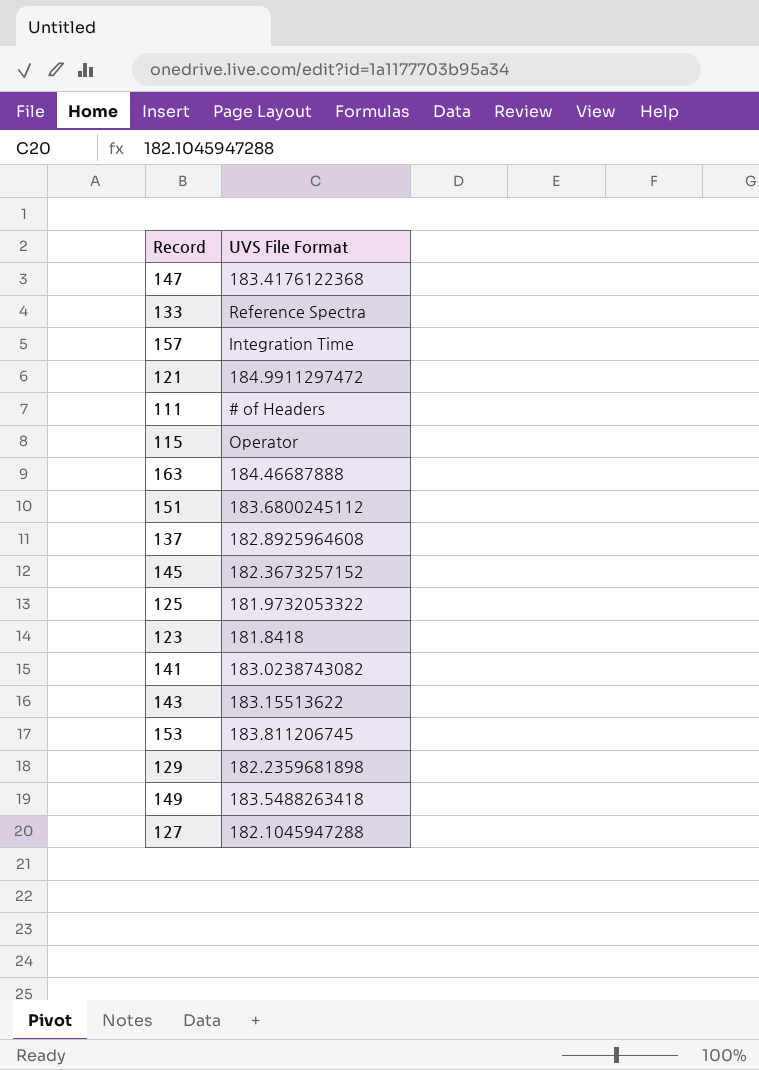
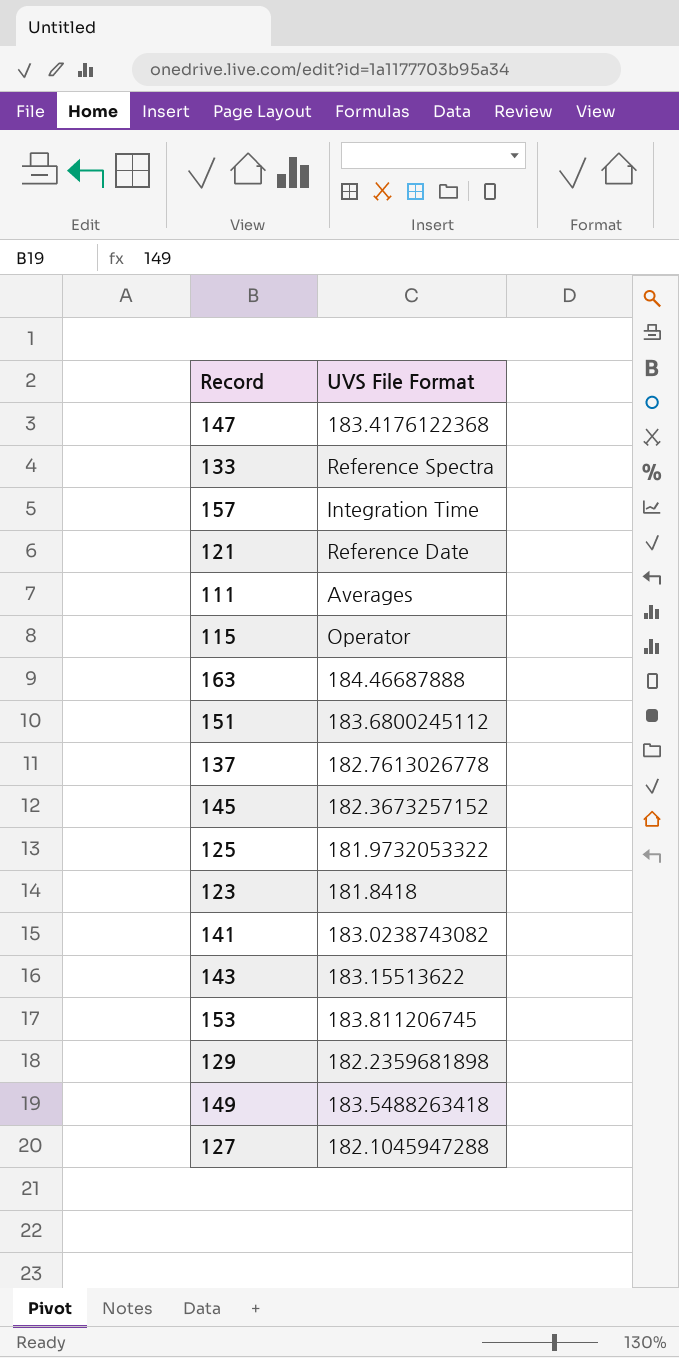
121 | UVS File Format: 184.9911297472 -> Reference Date
111 | UVS File Format: # of Headers -> Averages
137 | UVS File Format: 182.8925964608 -> 182.7613026778

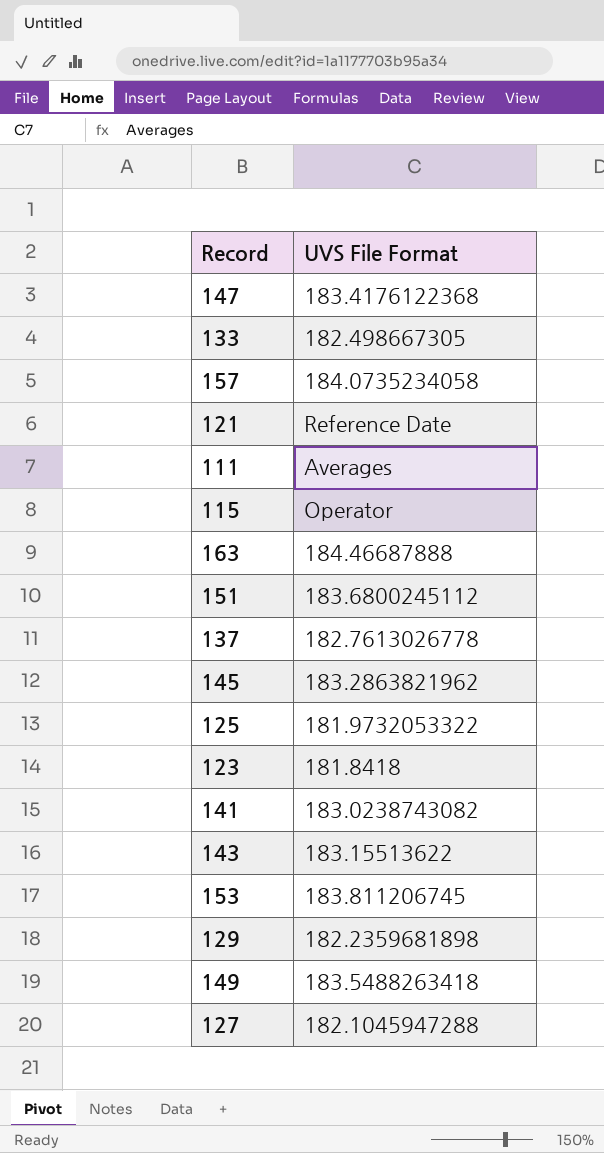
133 | UVS File Format: Reference Spectra -> 182.498667305
157 | UVS File Format: Integration Time -> 184.0735234058
145 | UVS File Format: 182.3673257152 -> 183.2863821962

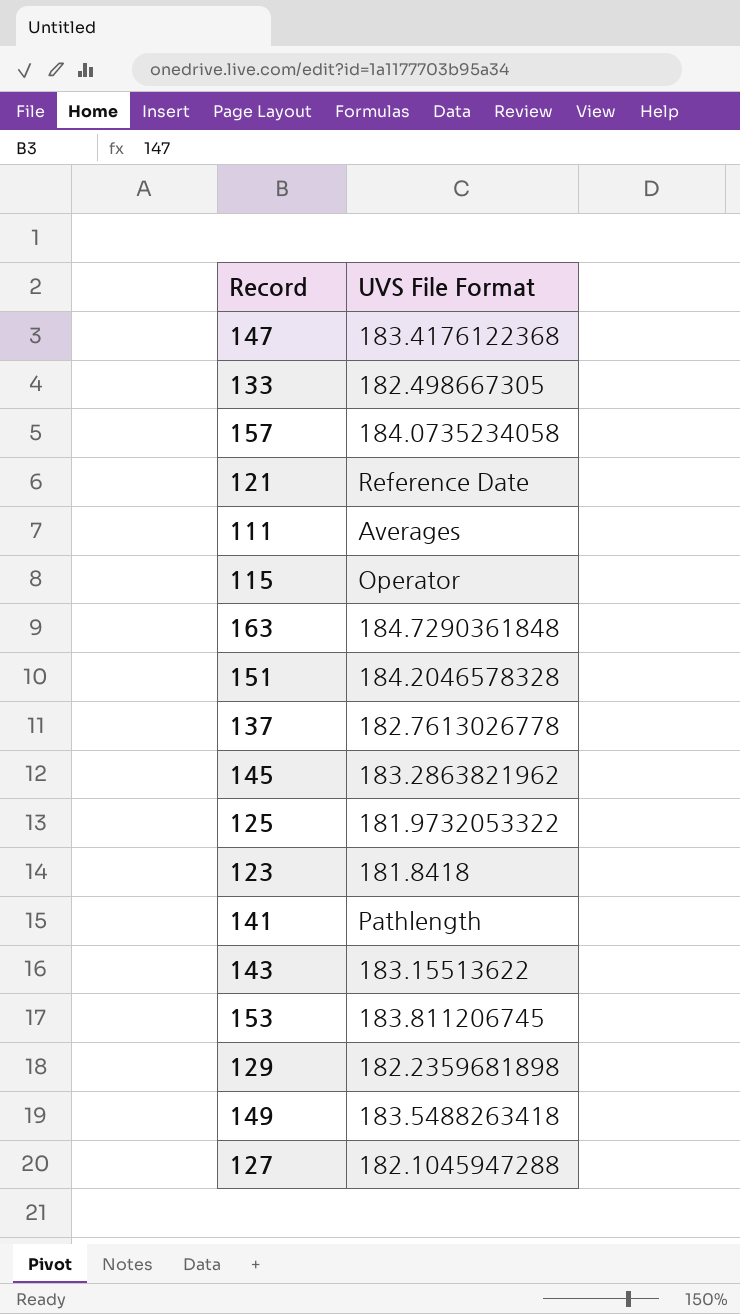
163 | UVS File Format: 184.46687888 -> 184.7290361848
151 | UVS File Format: 183.6800245112 -> 184.2046578328
141 | UVS File Format: 183.0238743082 -> Pathlength

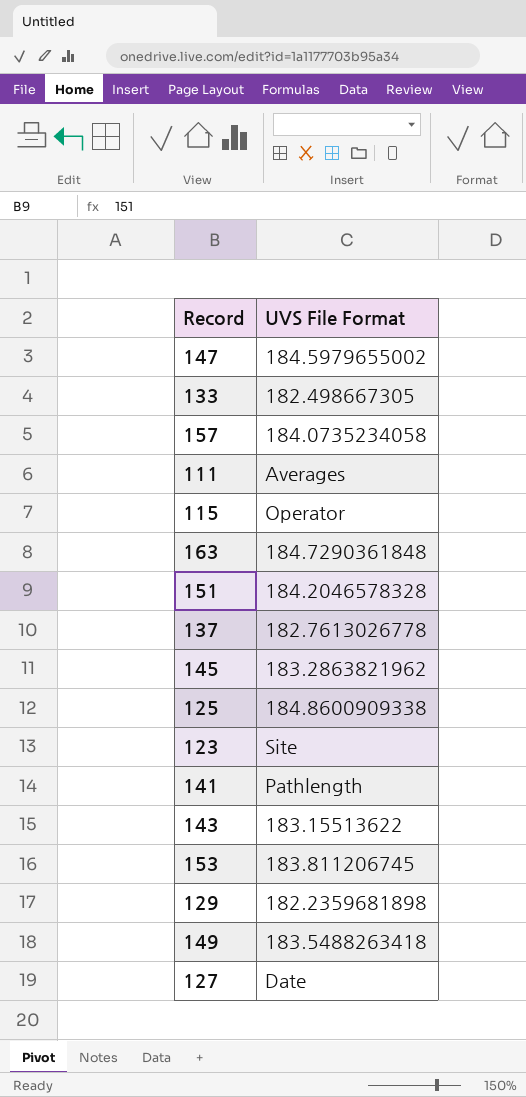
row 121: Reference Date -> none
147 | UVS File Format: 183.4176122368 -> 184.5979655002
125 | UVS File Format: 181.9732053322 -> 184.8600909338
123 | UVS File Format: 181.8418 -> Site
127 | UVS File Format: 182.1045947288 -> Date

